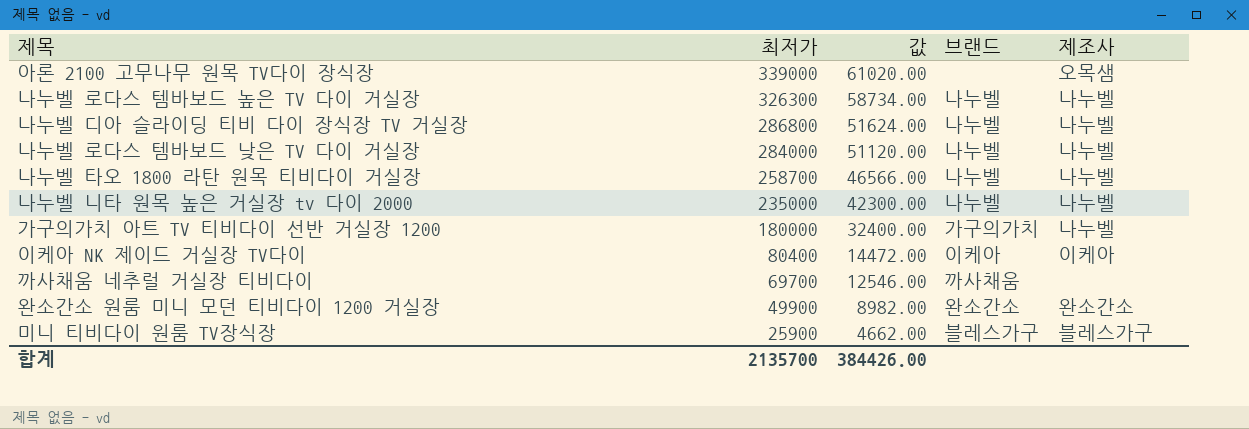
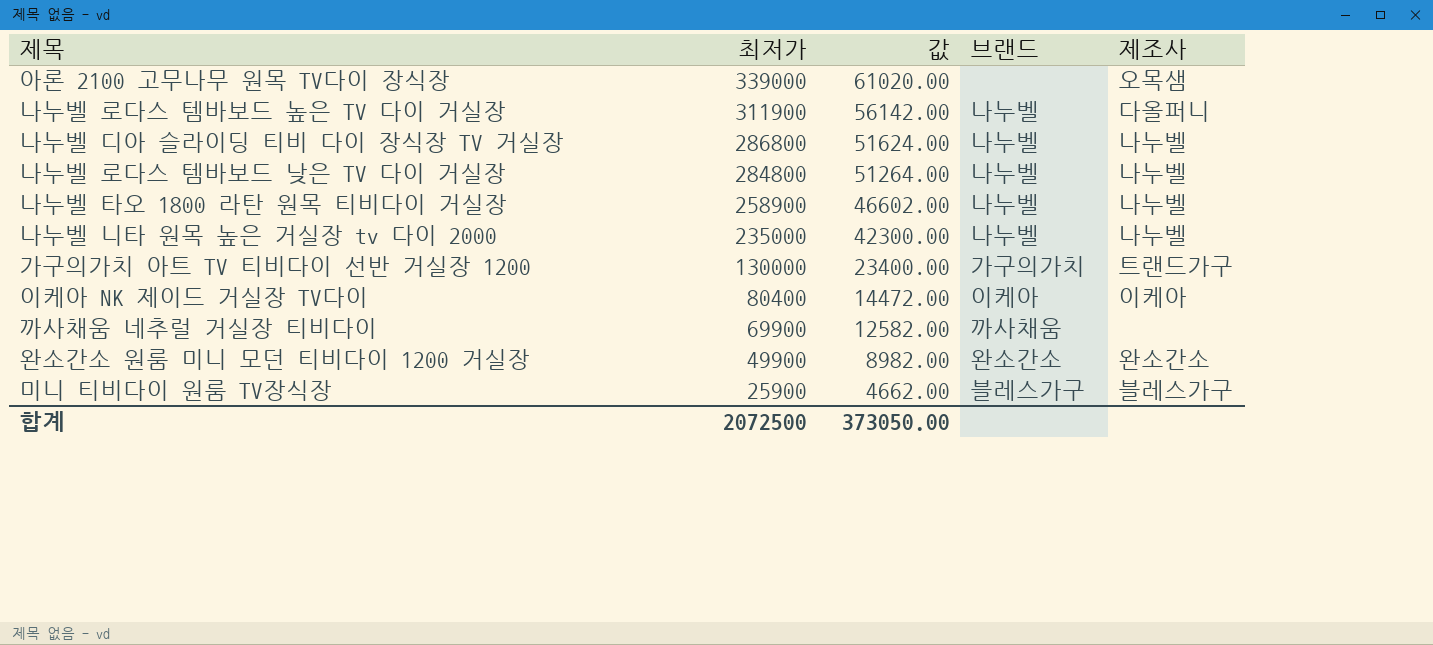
나누벨 로다스 템바보드 높은 TV 다이 거실장 | 최저가: 326300 -> 311900
나누벨 로다스 템바보드 높은 TV 다이 거실장 | 값: 58734.00 -> 56142.00
나누벨 로다스 템바보드 높은 TV 다이 거실장 | 제조사: 나누벨 -> 다올퍼니
나누벨 로다스 템바보드 낮은 TV 다이 거실장 | 최저가: 284000 -> 284800
나누벨 로다스 템바보드 낮은 TV 다이 거실장 | 값: 51120.00 -> 51264.00
나누벨 타오 1800 라탄 원목 티비다이 거실장 | 최저가: 258700 -> 258900
나누벨 타오 1800 라탄 원목 티비다이 거실장 | 값: 46566.00 -> 46602.00
가구의가치 아트 TV 티비다이 선반 거실장 1200 | 최저가: 180000 -> 130000
가구의가치 아트 TV 티비다이 선반 거실장 1200 | 값: 32400.00 -> 23400.00
가구의가치 아트 TV 티비다이 선반 거실장 1200 | 제조사: 나누벨 -> 트랜드가구
까사채움 네추럴 거실장 티비다이 | 최저가: 69700 -> 69900
까사채움 네추럴 거실장 티비다이 | 값: 12546.00 -> 12582.00
합계 | 최저가: 2135700 -> 2072500
합계 | 값: 384426.00 -> 373050.00

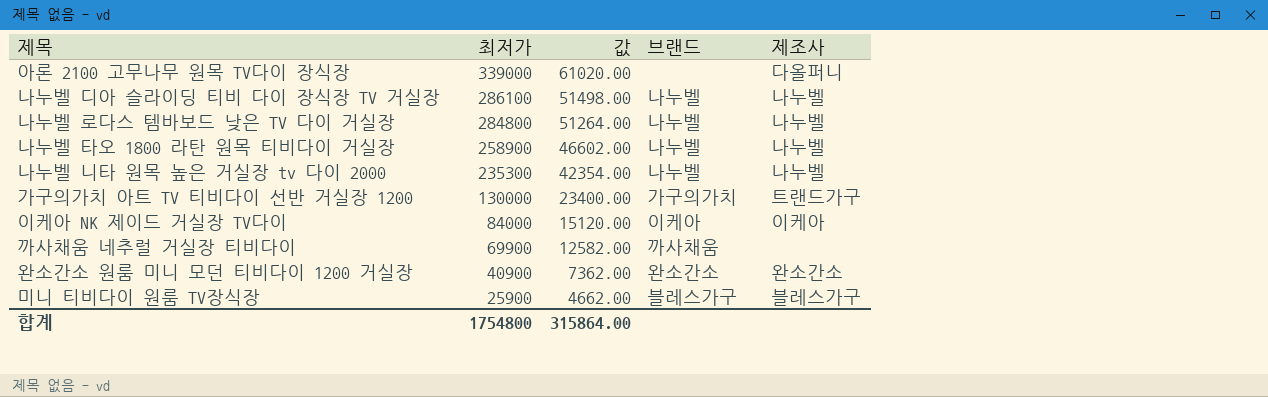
row 나누벨 로다스 템바보드 높은 TV 다이 거실장: 311900 | 56142.00 | 나누벨 | 다올퍼니 -> none
아론 2100 고무나무 원목 TV다이 장식장 | 제조사: 오목샘 -> 다올퍼니
나누벨 디아 슬라이딩 티비 다이 장식장 TV 거실장 | 최저가: 286800 -> 286100
나누벨 디아 슬라이딩 티비 다이 장식장 TV 거실장 | 값: 51624.00 -> 51498.00
나누벨 니타 원목 높은 거실장 tv 다이 2000 | 최저가: 235000 -> 235300
나누벨 니타 원목 높은 거실장 tv 다이 2000 | 값: 42300.00 -> 42354.00
이케아 NK 제이드 거실장 TV다이 | 최저가: 80400 -> 84000
이케아 NK 제이드 거실장 TV다이 | 값: 14472.00 -> 15120.00
완소간소 원룸 미니 모던 티비다이 1200 거실장 | 최저가: 49900 -> 40900
완소간소 원룸 미니 모던 티비다이 1200 거실장 | 값: 8982.00 -> 7362.00
합계 | 최저가: 2072500 -> 1754800
합계 | 값: 373050.00 -> 315864.00

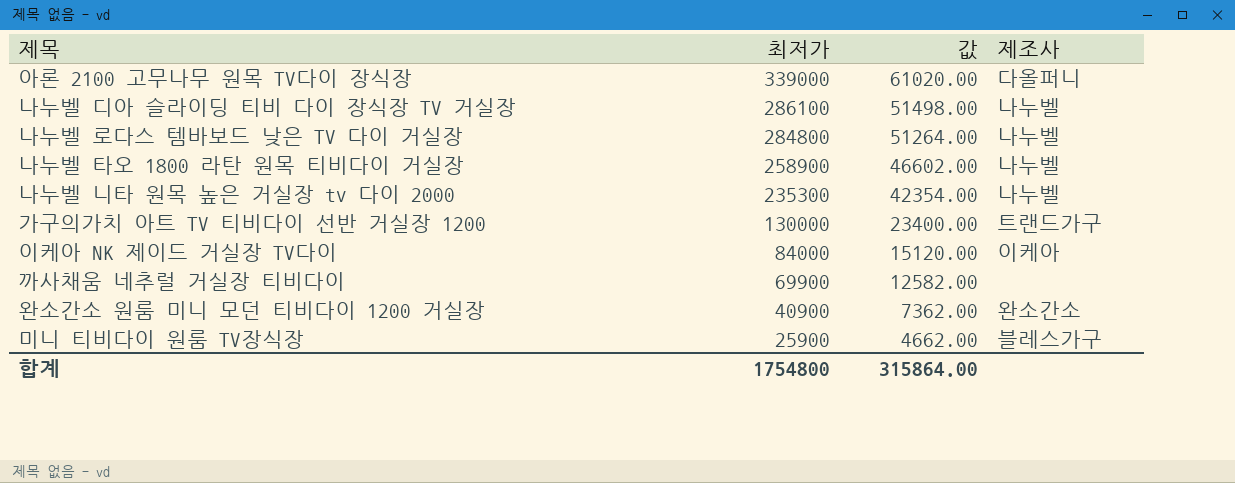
column 브랜드 | position: 4 -> none

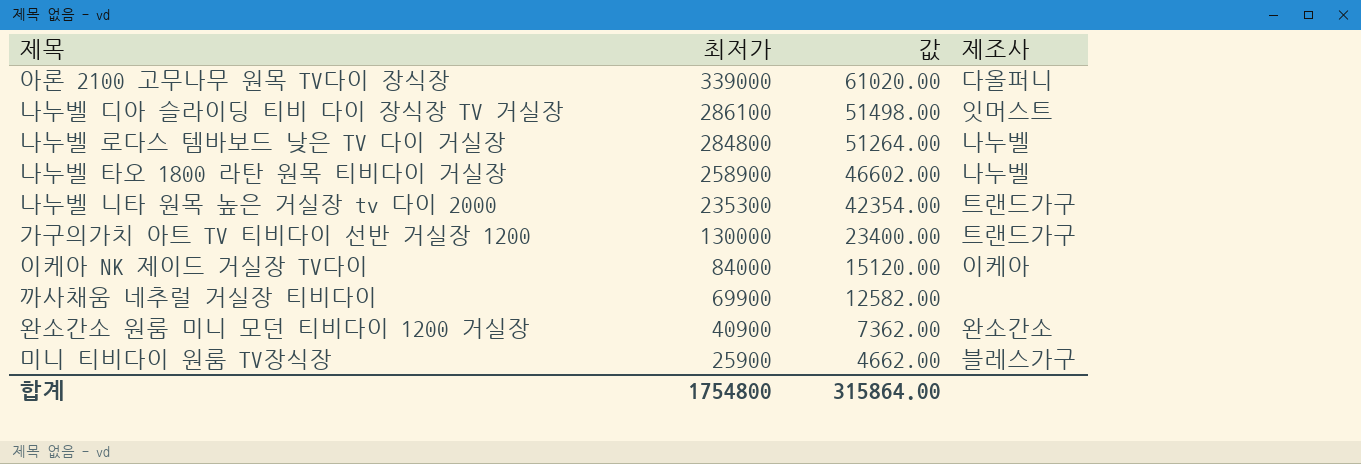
나누벨 디아 슬라이딩 티비 다이 장식장 TV 거실장 | 제조사: 나누벨 -> 잇머스트
나누벨 니타 원목 높은 거실장 tv 다이 2000 | 제조사: 나누벨 -> 트랜드가구

